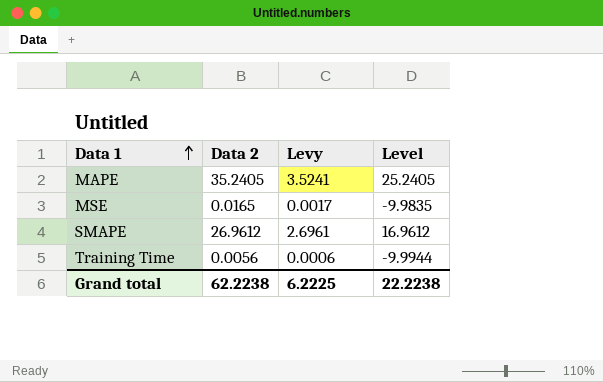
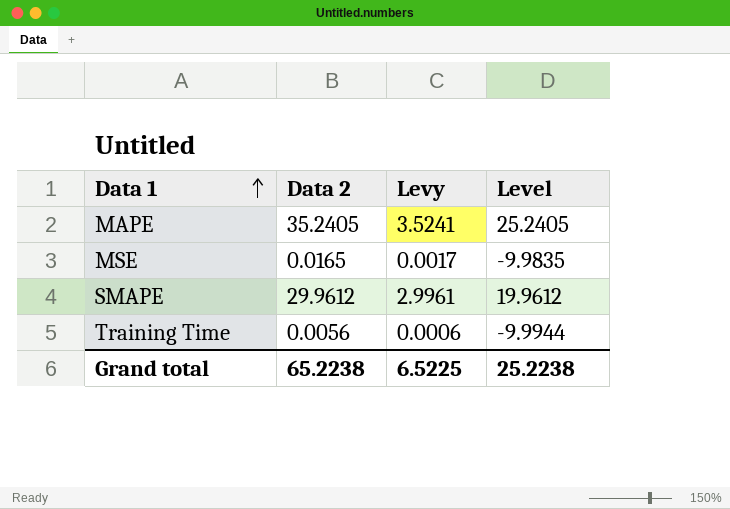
SMAPE | Data 2: 26.9612 -> 29.9612
SMAPE | Levy: 2.6961 -> 2.9961
SMAPE | Level: 16.9612 -> 19.9612
Grand total | Data 2: 62.2238 -> 65.2238
Grand total | Levy: 6.2225 -> 6.5225
Grand total | Level: 22.2238 -> 25.2238

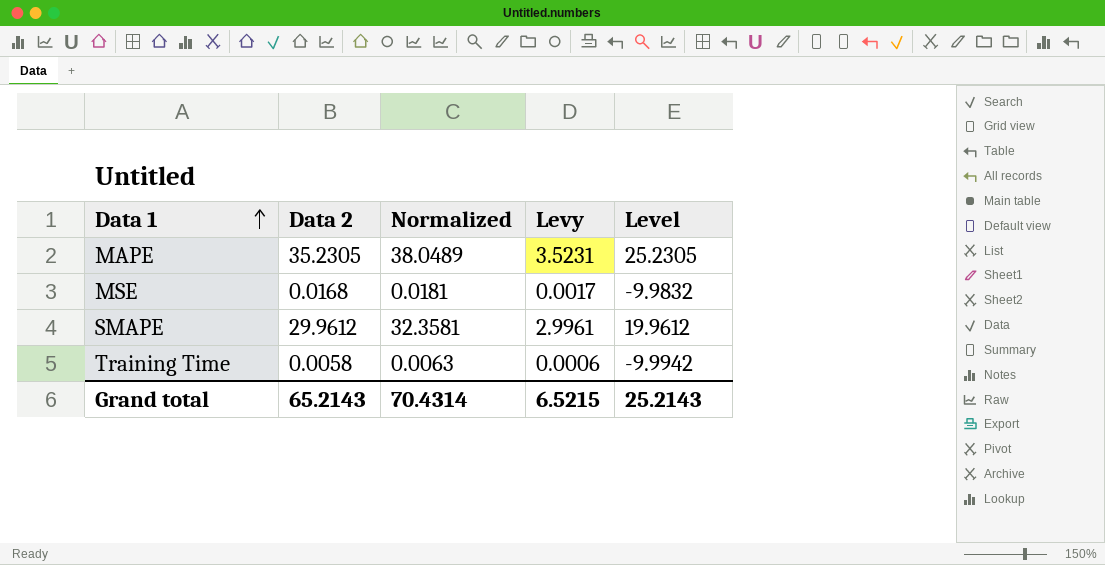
column Normalized | formula: none -> [Data 2] * 1.08
MAPE | Data 2: 35.2405 -> 35.2305
MAPE | Levy: 3.5241 -> 3.5231
MAPE | Level: 25.2405 -> 25.2305
MSE | Data 2: 0.0165 -> 0.0168
MSE | Level: -9.9835 -> -9.9832
Training Time | Data 2: 0.0056 -> 0.0058
Training Time | Level: -9.9944 -> -9.9942
Grand total | Data 2: 65.2238 -> 65.2143
Grand total | Levy: 6.5225 -> 6.5215
Grand total | Level: 25.2238 -> 25.2143

